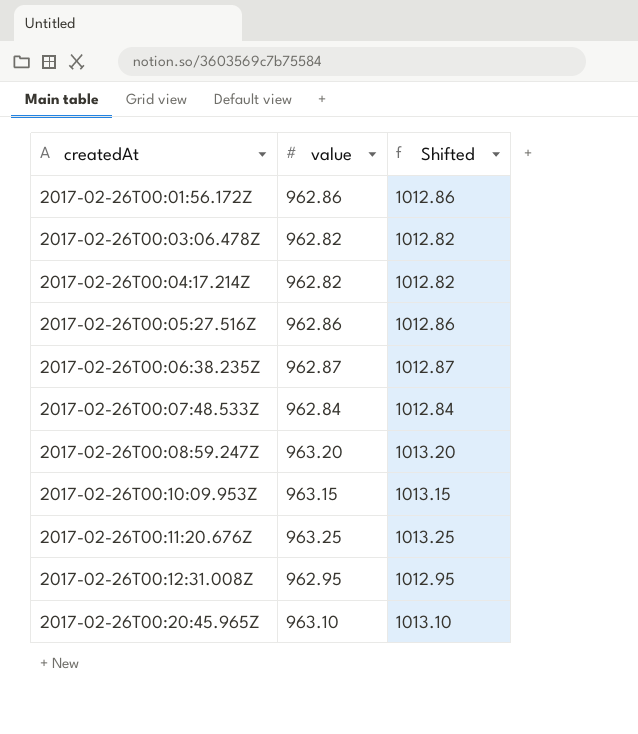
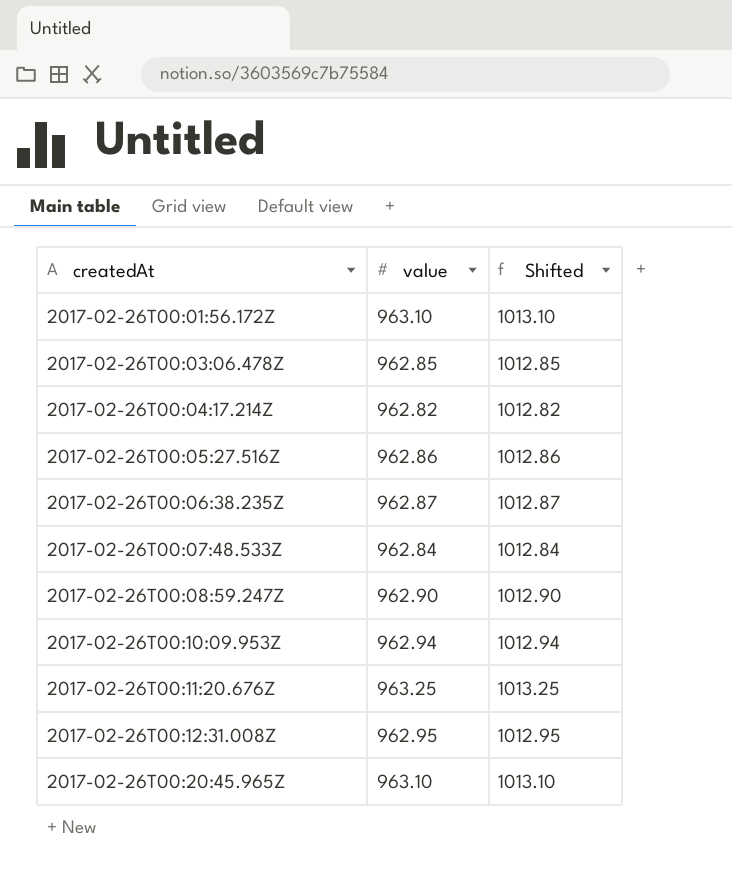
2017-02-26T00:01:56.172Z | value: 962.86 -> 963.10
2017-02-26T00:01:56.172Z | Shifted: 1012.86 -> 1013.10
2017-02-26T00:03:06.478Z | value: 962.82 -> 962.85
2017-02-26T00:03:06.478Z | Shifted: 1012.82 -> 1012.85
2017-02-26T00:08:59.247Z | value: 963.20 -> 962.90
2017-02-26T00:08:59.247Z | Shifted: 1013.20 -> 1012.90
2017-02-26T00:10:09.953Z | value: 963.15 -> 962.94
2017-02-26T00:10:09.953Z | Shifted: 1013.15 -> 1012.94

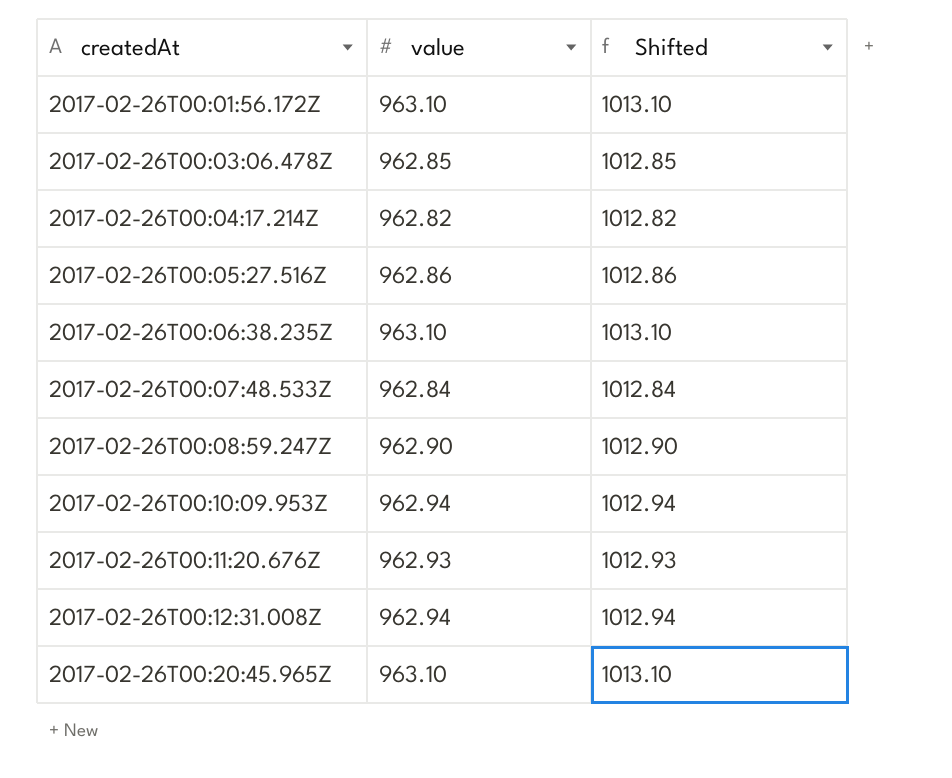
2017-02-26T00:06:38.235Z | value: 962.87 -> 963.10
2017-02-26T00:06:38.235Z | Shifted: 1012.87 -> 1013.10
2017-02-26T00:11:20.676Z | value: 963.25 -> 962.93
2017-02-26T00:11:20.676Z | Shifted: 1013.25 -> 1012.93
2017-02-26T00:12:31.008Z | value: 962.95 -> 962.94
2017-02-26T00:12:31.008Z | Shifted: 1012.95 -> 1012.94

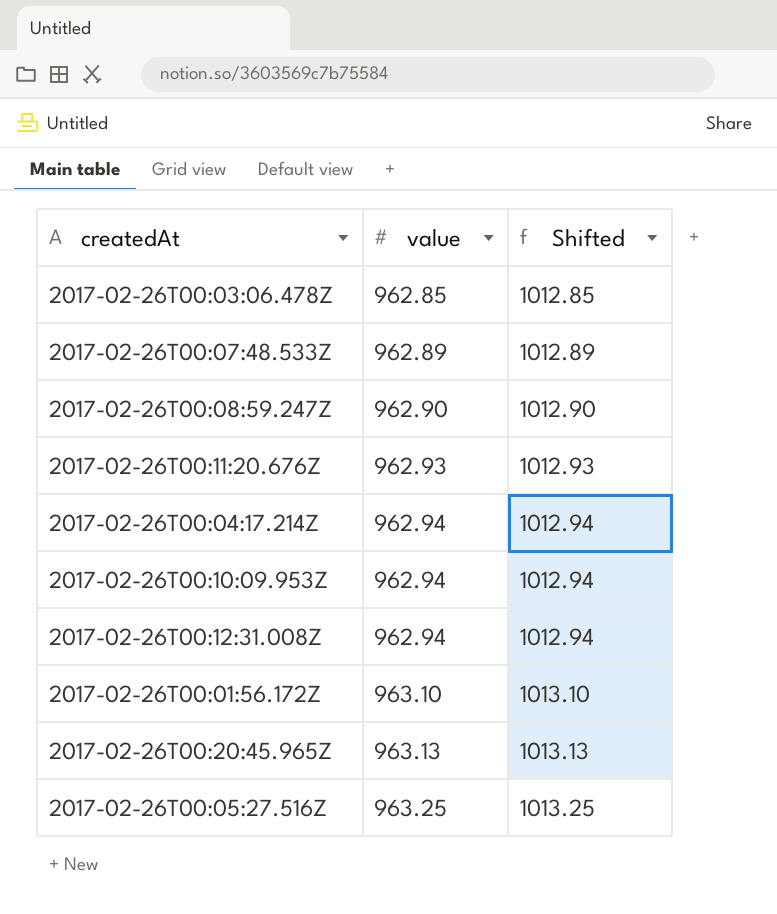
row order: createdAt ascending -> value ascending
row 2017-02-26T00:06:38.235Z: 963.10 | 1013.10 -> none
2017-02-26T00:07:48.533Z | value: 962.84 -> 962.89
2017-02-26T00:07:48.533Z | Shifted: 1012.84 -> 1012.89
2017-02-26T00:04:17.214Z | value: 962.82 -> 962.94
2017-02-26T00:04:17.214Z | Shifted: 1012.82 -> 1012.94
2017-02-26T00:20:45.965Z | value: 963.10 -> 963.13
2017-02-26T00:20:45.965Z | Shifted: 1013.10 -> 1013.13
2017-02-26T00:05:27.516Z | value: 962.86 -> 963.25
2017-02-26T00:05:27.516Z | Shifted: 1012.86 -> 1013.25

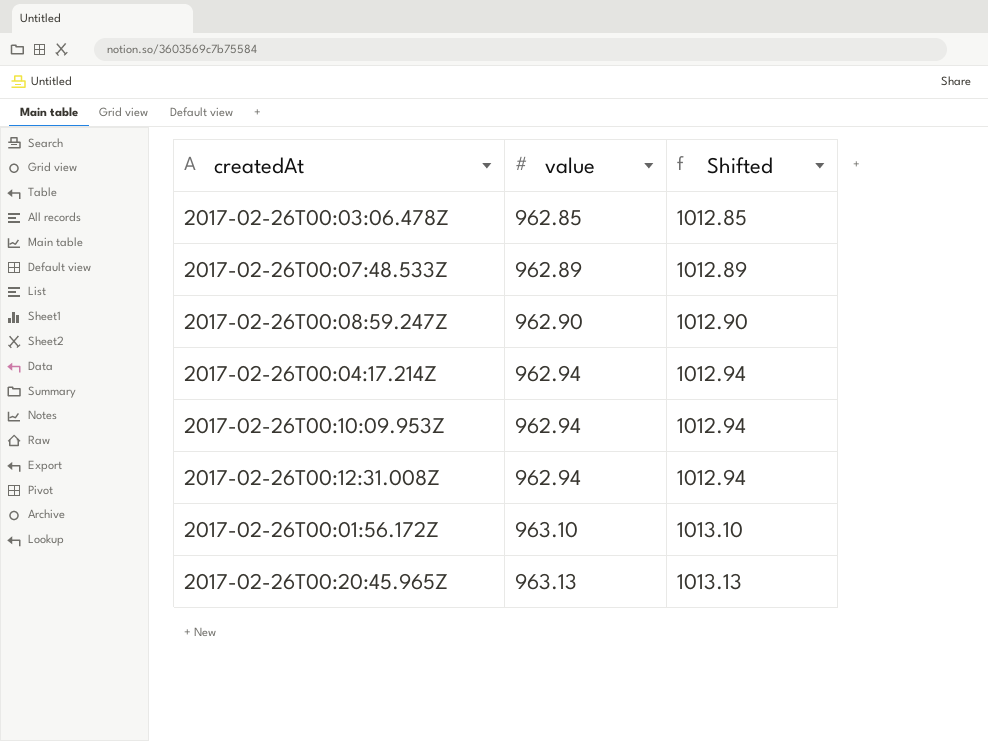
row 2017-02-26T00:11:20.676Z: 962.93 | 1012.93 -> none
row 2017-02-26T00:05:27.516Z: 963.25 | 1013.25 -> none

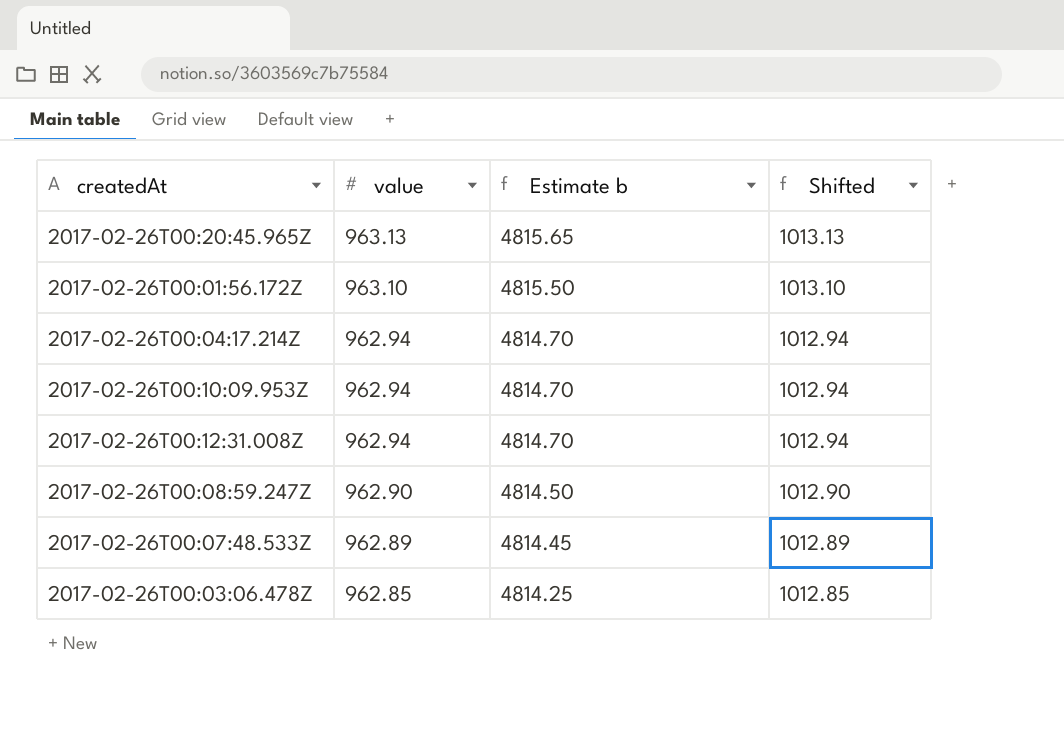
row order: value ascending -> value descending
column Estimate b | formula: none -> [value] * 5

